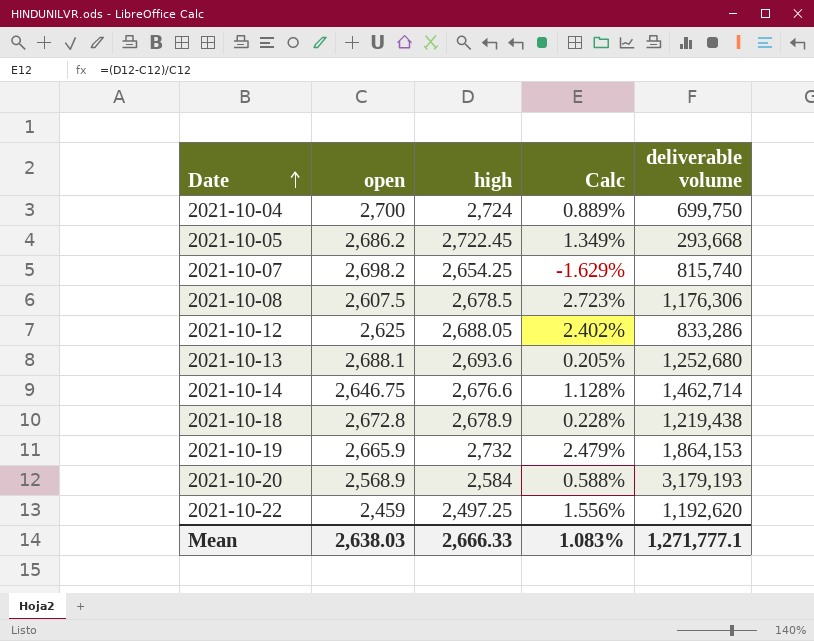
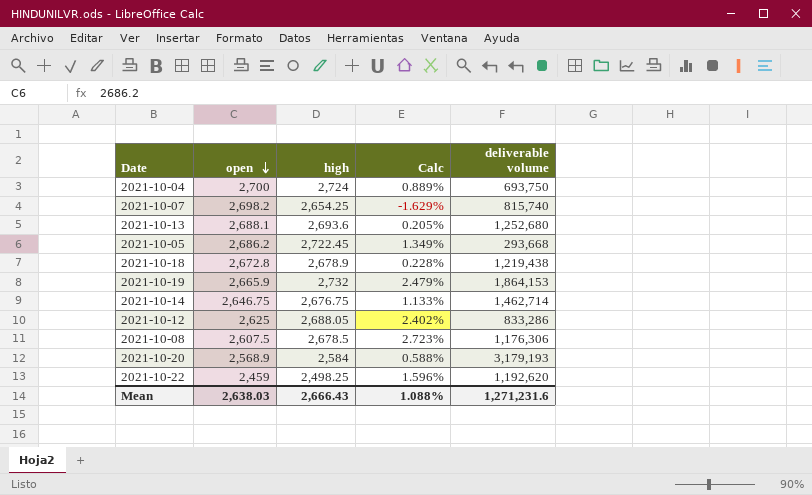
row order: Date ascending -> open descending
2021-10-04 | deliverable volume: 699,750 -> 693,750
2021-10-14 | high: 2,676.6 -> 2,676.75
2021-10-14 | Calc: 1.128% -> 1.133%
2021-10-22 | high: 2,497.25 -> 2,498.25
2021-10-22 | Calc: 1.556% -> 1.596%
Mean | high: 2,666.33 -> 2,666.43
Mean | Calc: 1.083% -> 1.088%
Mean | deliverable volume: 1,271,777.1 -> 1,271,231.6

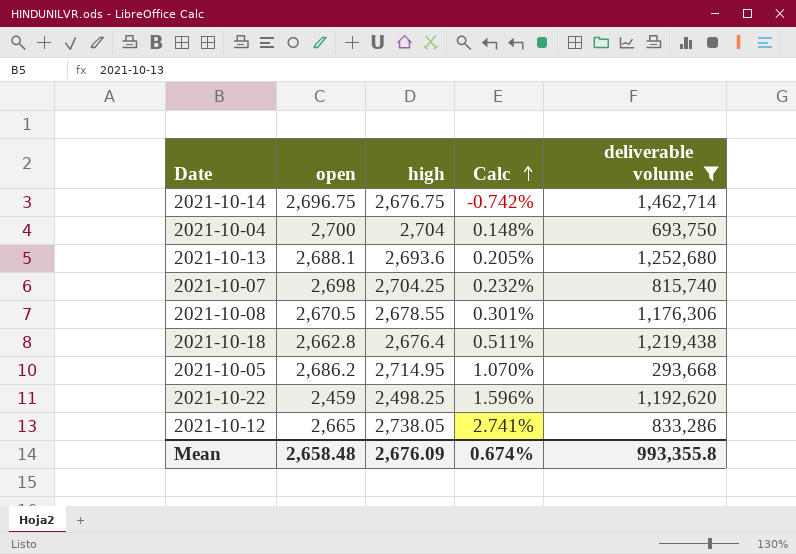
filter: none -> deliverable volume <= 1,462,714
row order: open descending -> Calc ascending
2021-10-14 | open: 2,646.75 -> 2,696.75
2021-10-14 | Calc: 1.133% -> -0.742%
2021-10-04 | high: 2,724 -> 2,704
2021-10-04 | Calc: 0.889% -> 0.148%
2021-10-07 | open: 2,698.2 -> 2,698
2021-10-07 | high: 2,654.25 -> 2,704.25
2021-10-07 | Calc: -1.629% -> 0.232%
2021-10-08 | open: 2,607.5 -> 2,670.5
2021-10-08 | high: 2,678.5 -> 2,678.55
2021-10-08 | Calc: 2.723% -> 0.301%
2021-10-18 | open: 2,672.8 -> 2,662.8
2021-10-18 | high: 2,678.9 -> 2,676.4
2021-10-18 | Calc: 0.228% -> 0.511%
2021-10-05 | high: 2,722.45 -> 2,714.95
2021-10-05 | Calc: 1.349% -> 1.070%
2021-10-12 | open: 2,625 -> 2,665
2021-10-12 | high: 2,688.05 -> 2,738.05
2021-10-12 | Calc: 2.402% -> 2.741%
Mean | open: 2,638.03 -> 2,658.48
Mean | high: 2,666.43 -> 2,676.09
Mean | Calc: 1.088% -> 0.674%
Mean | deliverable volume: 1,271,231.6 -> 993,355.8

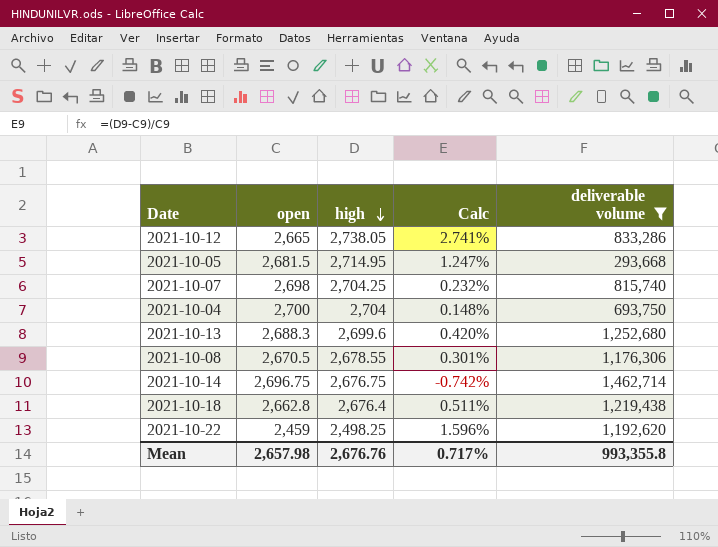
row order: Calc ascending -> high descending
2021-10-05 | open: 2,686.2 -> 2,681.5
2021-10-05 | Calc: 1.070% -> 1.247%
2021-10-13 | open: 2,688.1 -> 2,688.3
2021-10-13 | high: 2,693.6 -> 2,699.6
2021-10-13 | Calc: 0.205% -> 0.420%
Mean | open: 2,658.48 -> 2,657.98
Mean | high: 2,676.09 -> 2,676.76
Mean | Calc: 0.674% -> 0.717%

